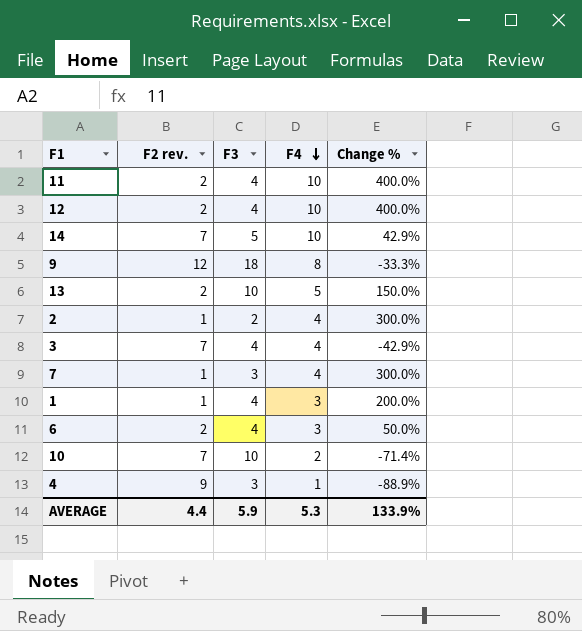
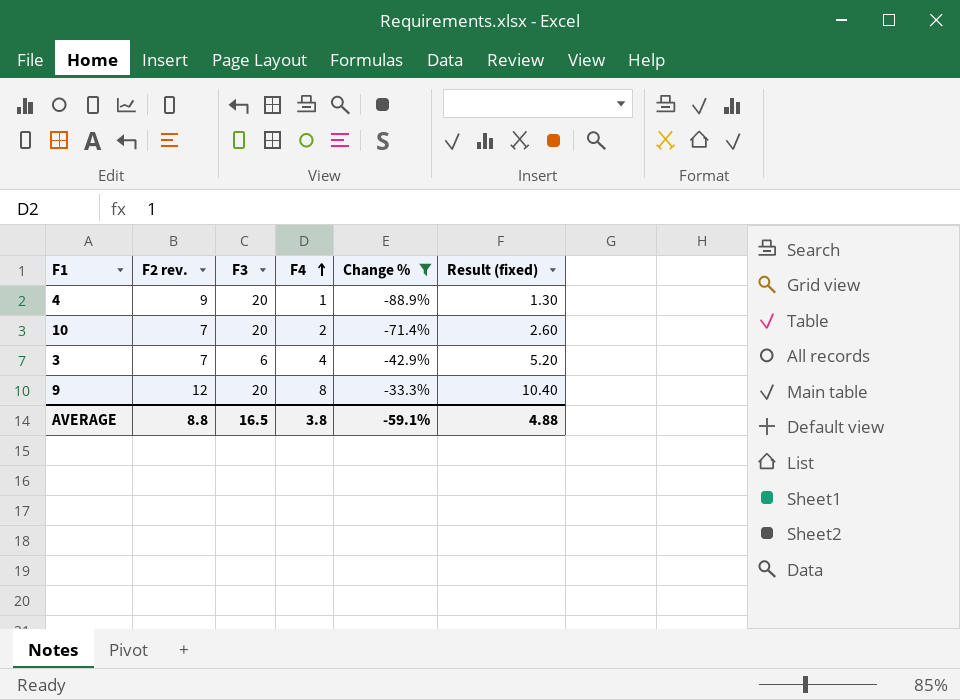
filter: none -> Change % <= -33.3%
row order: F4 descending -> F4 ascending
column Result (fixed) | formula: none -> [F4] * 1.3
4 | F3: 3 -> 20
10 | F3: 10 -> 20
3 | F3: 4 -> 6
9 | F3: 18 -> 20
AVERAGE | F2 rev.: 4.4 -> 8.8
AVERAGE | F3: 5.9 -> 16.5
AVERAGE | F4: 5.3 -> 3.8
AVERAGE | Change %: 133.9% -> -59.1%

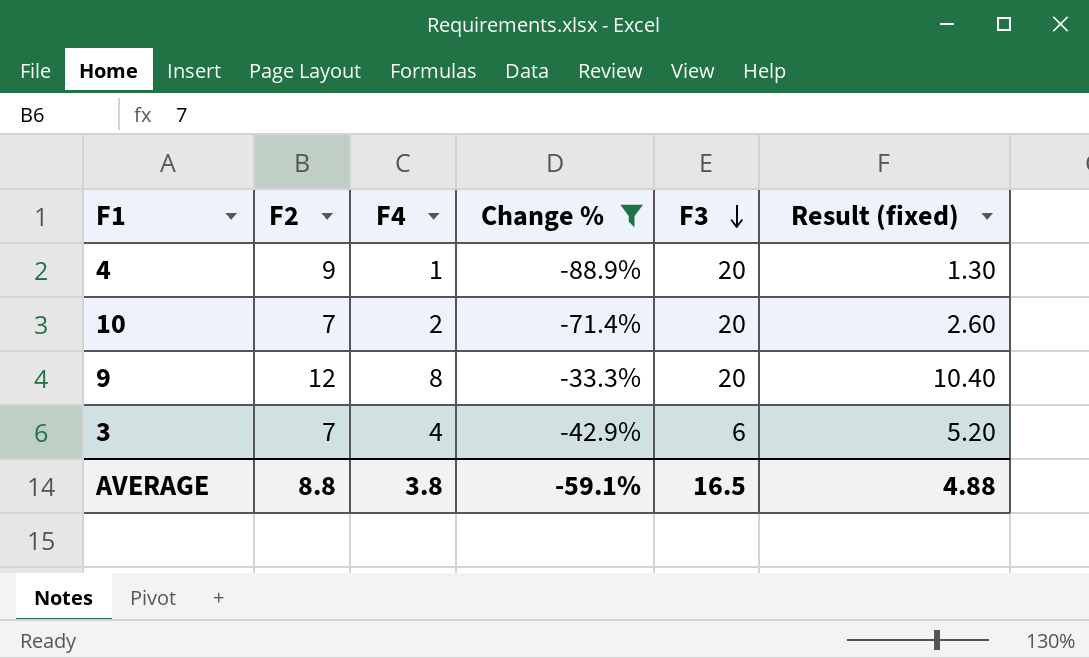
row order: F4 ascending -> F3 descending
column name: F2 rev. -> F2
column F3 | position: 3 -> 5

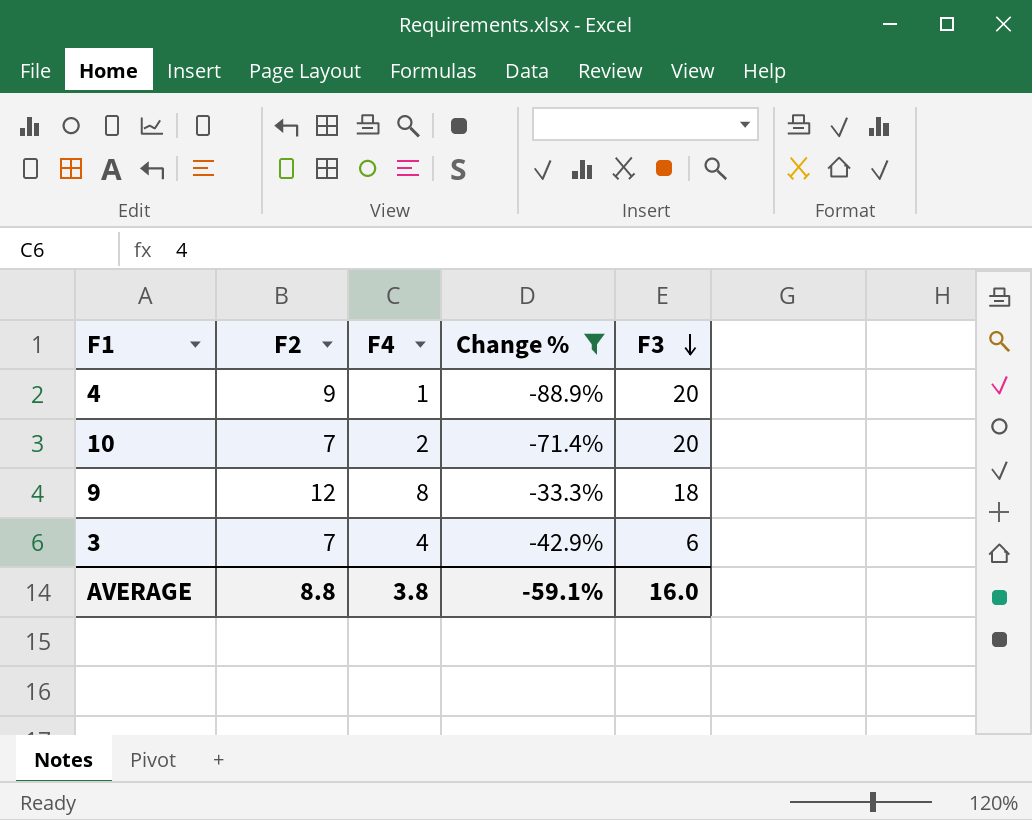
column Result (fixed) | formula: [F4] * 1.3 -> none
9 | F3: 20 -> 18
AVERAGE | F3: 16.5 -> 16.0

